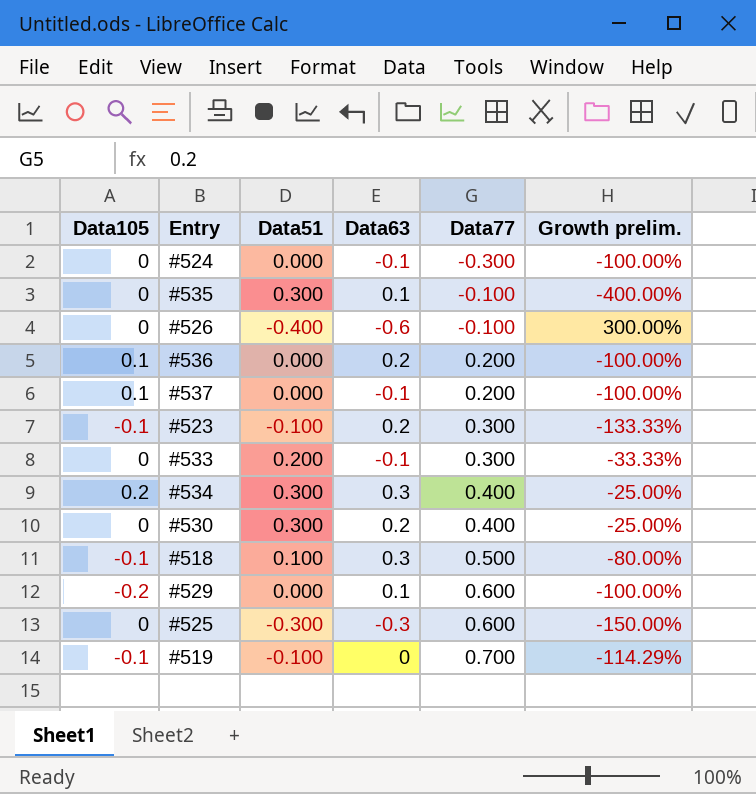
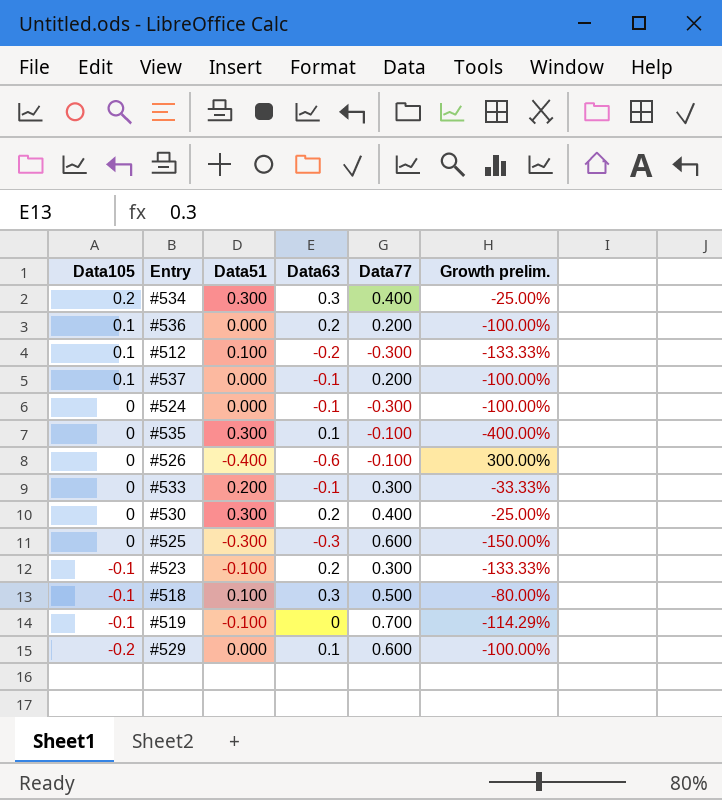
row order: Data77 ascending -> Data105 descending
row #512: none -> 0.1 | 0.100 | -0.2 | -0.300 | -133.33%

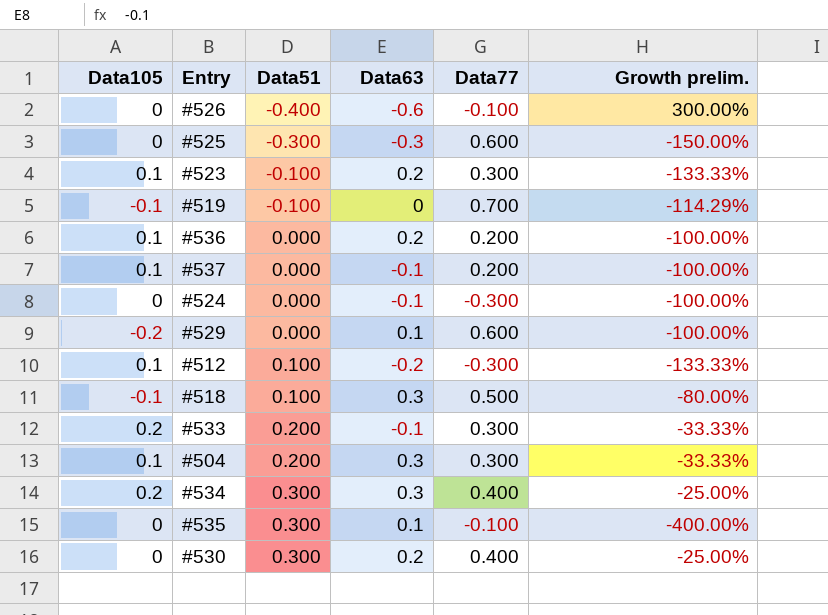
row order: Data105 descending -> Data51 ascending
#523 | Data105: -0.1 -> 0.1
#533 | Data105: 0 -> 0.2
row #504: none -> 0.1 | 0.200 | 0.3 | 0.300 | -33.33%

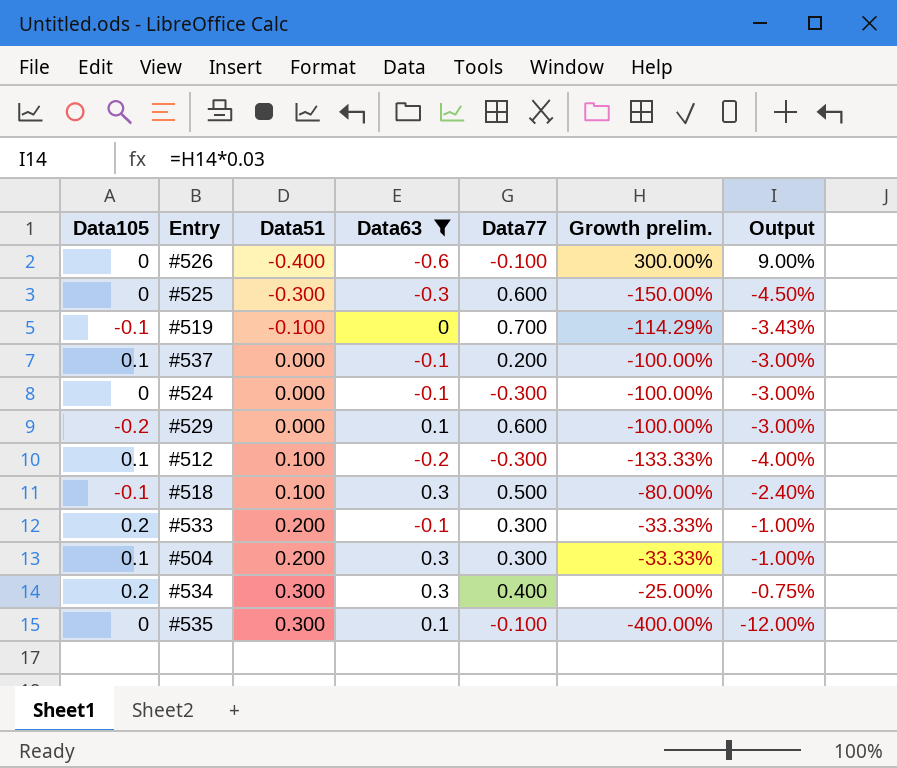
filter: none -> Data63 != 0.2
column Output | formula: none -> [Growth prelim.] * 0.03

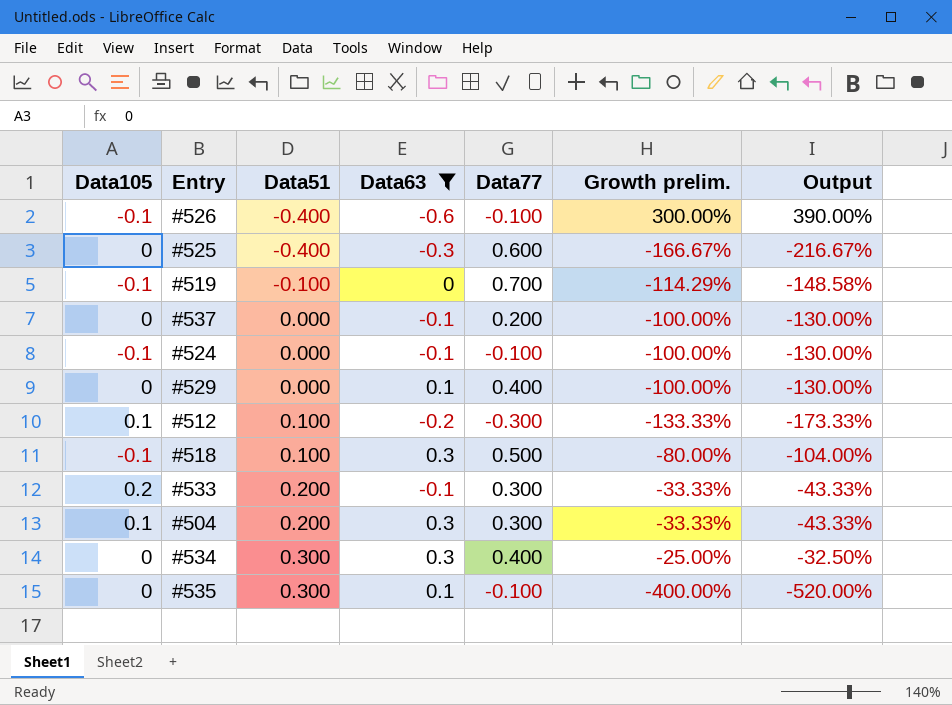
column Output | formula: [Growth prelim.] * 0.03 -> [Growth prelim.] * 1.3
#526 | Data105: 0 -> -0.1
#525 | Data51: -0.300 -> -0.400
#525 | Growth prelim.: -150.00% -> -166.67%
#537 | Data105: 0.1 -> 0
#524 | Data105: 0 -> -0.1
#524 | Data77: -0.300 -> -0.100
#529 | Data105: -0.2 -> 0
#529 | Data77: 0.600 -> 0.400
#534 | Data105: 0.2 -> 0

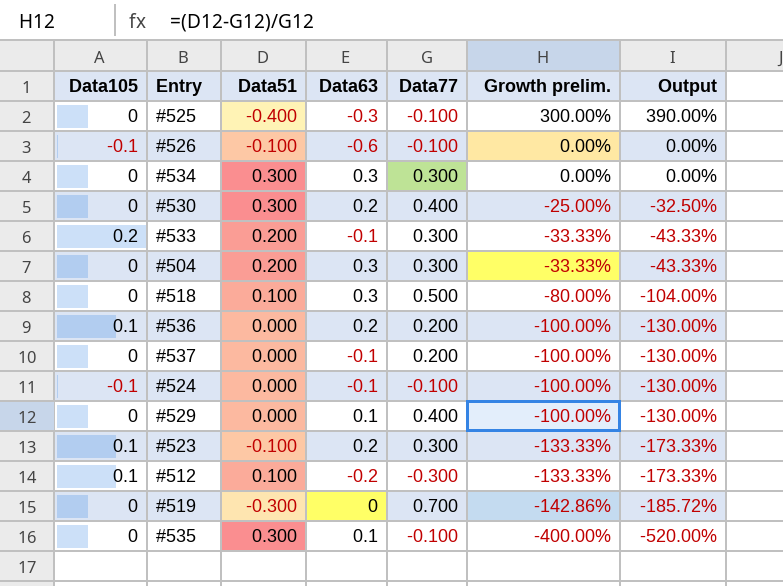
filter: Data63 != 0.2 -> none
row order: Data51 ascending -> Growth prelim. descending
#525 | Data77: 0.600 -> -0.100
#525 | Growth prelim.: -166.67% -> 300.00%
#525 | Output: -216.67% -> 390.00%
#526 | Data51: -0.400 -> -0.100
#526 | Growth prelim.: 300.00% -> 0.00%
#526 | Output: 390.00% -> 0.00%
#534 | Data77: 0.400 -> 0.300
#534 | Growth prelim.: -25.00% -> 0.00%
#534 | Output: -32.50% -> 0.00%
#504 | Data105: 0.1 -> 0
#518 | Data105: -0.1 -> 0
#519 | Data105: -0.1 -> 0
#519 | Data51: -0.100 -> -0.300
#519 | Growth prelim.: -114.29% -> -142.86%
#519 | Output: -148.58% -> -185.72%

